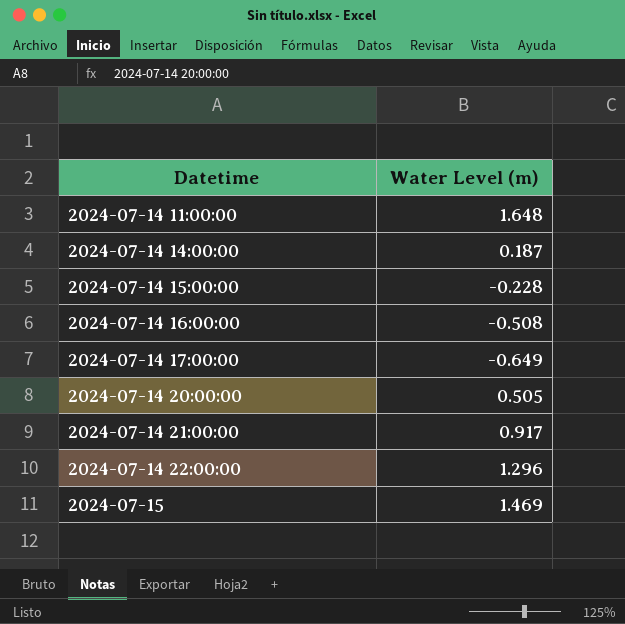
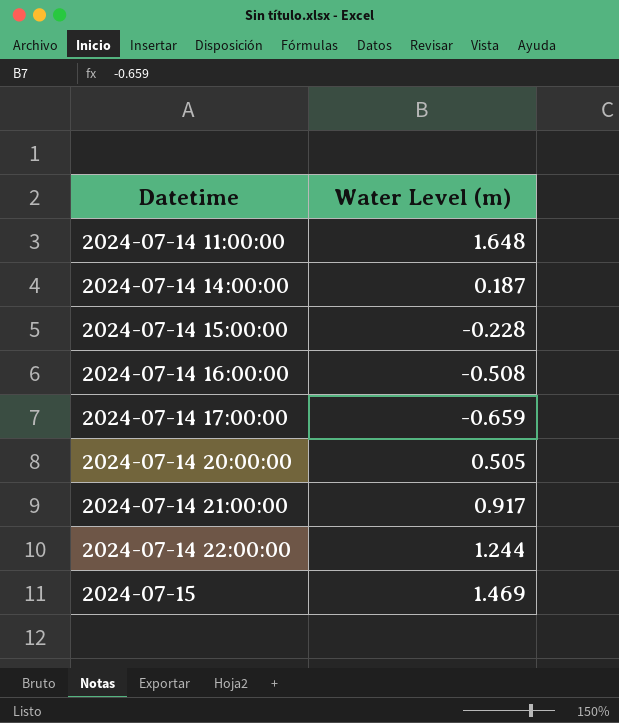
2024-07-14 17:00:00 | Water Level (m): -0.649 -> -0.659
2024-07-14 22:00:00 | Water Level (m): 1.296 -> 1.244

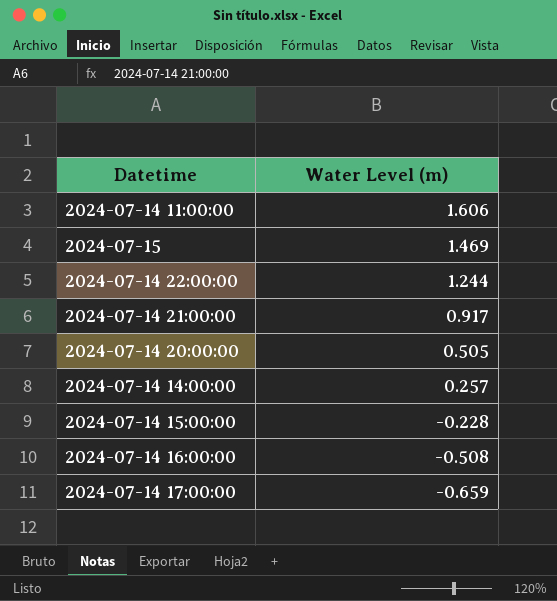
row order: Datetime ascending -> Water Level (m) descending
2024-07-14 11:00:00 | Water Level (m): 1.648 -> 1.606
2024-07-14 14:00:00 | Water Level (m): 0.187 -> 0.257

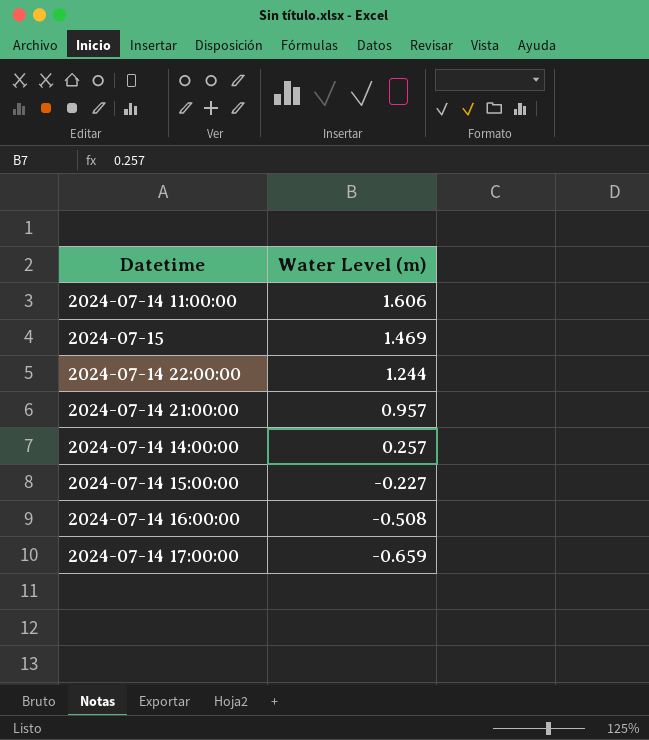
row 2024-07-14 20:00:00: 0.505 -> none
2024-07-14 21:00:00 | Water Level (m): 0.917 -> 0.957
2024-07-14 15:00:00 | Water Level (m): -0.228 -> -0.227

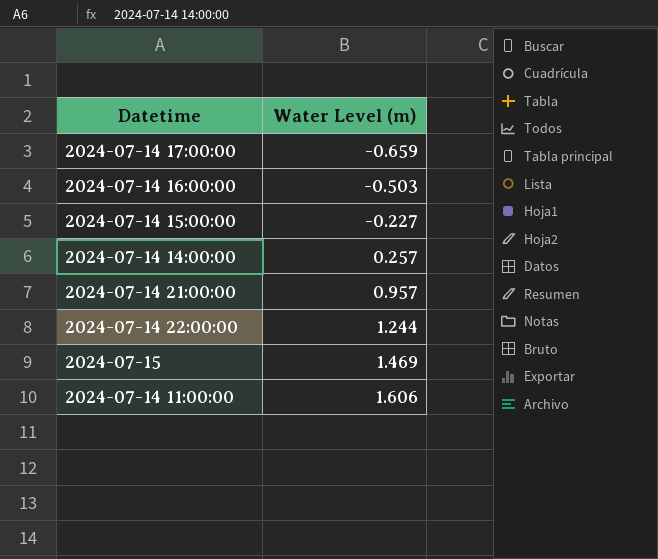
row order: Water Level (m) descending -> Water Level (m) ascending
2024-07-14 16:00:00 | Water Level (m): -0.508 -> -0.503

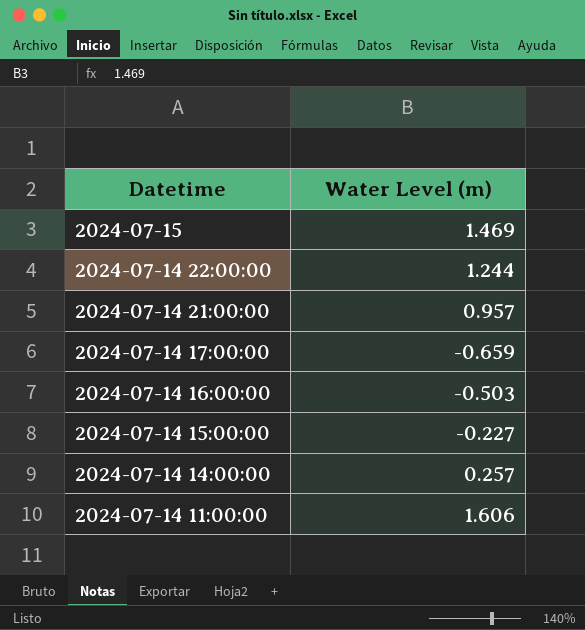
row order: Water Level (m) ascending -> Datetime descending

